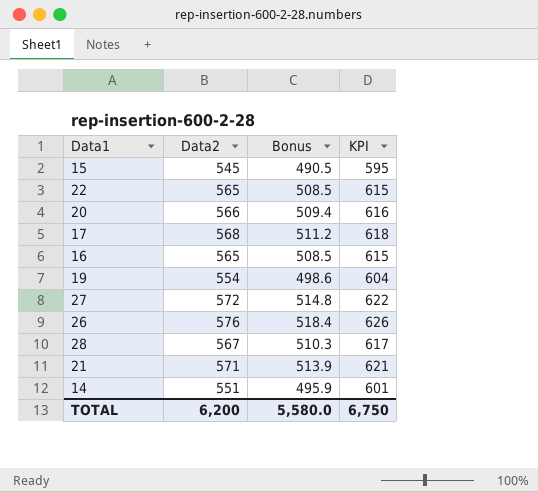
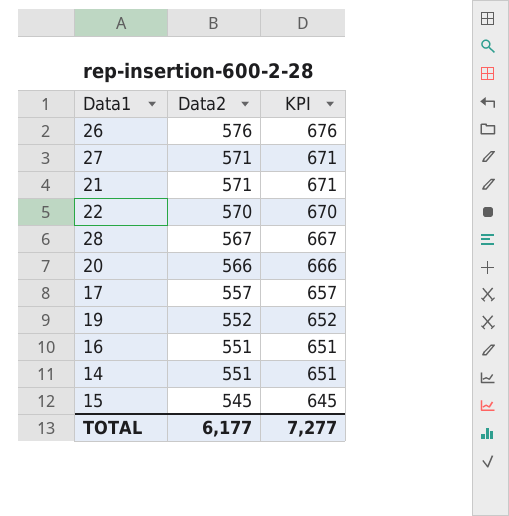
row order: none -> Data2 descending
column Bonus | formula: [Data2] * 0.9 -> none
column KPI | formula: [Data2] + 50 -> [Data2] + 100
27 | Data2: 572 -> 571
22 | Data2: 565 -> 570
17 | Data2: 568 -> 557
19 | Data2: 554 -> 552
16 | Data2: 565 -> 551
TOTAL | Data2: 6,200 -> 6,177
TOTAL | KPI: 6,750 -> 7,277

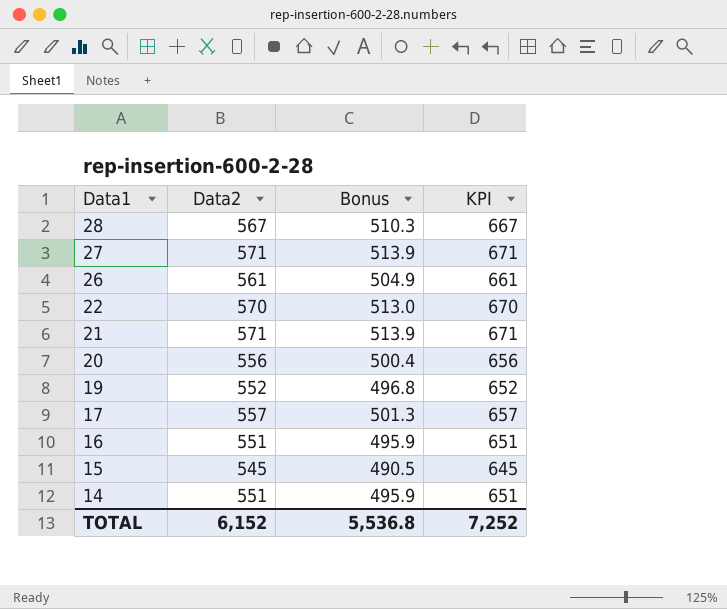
row order: Data2 descending -> Data1 descending
column Bonus | formula: none -> [Data2] * 0.9
26 | Data2: 576 -> 561
26 | KPI: 676 -> 661
20 | Data2: 566 -> 556
20 | KPI: 666 -> 656
TOTAL | Data2: 6,177 -> 6,152
TOTAL | KPI: 7,277 -> 7,252

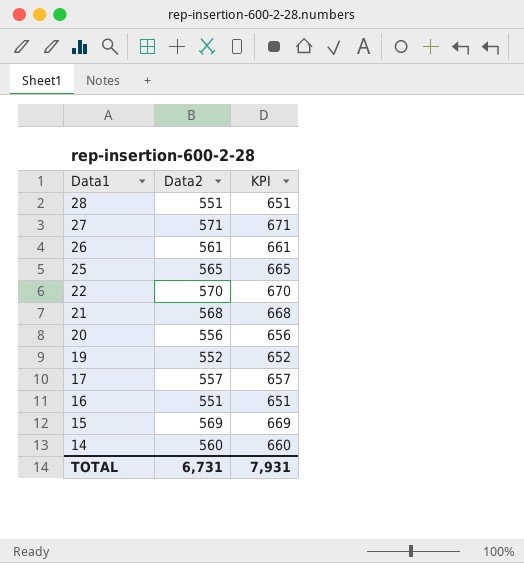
column Bonus | formula: [Data2] * 0.9 -> none
28 | Data2: 567 -> 551
28 | KPI: 667 -> 651
row 25: none -> 565 | 665
21 | Data2: 571 -> 568
21 | KPI: 671 -> 668
15 | Data2: 545 -> 569
15 | KPI: 645 -> 669
14 | Data2: 551 -> 560
14 | KPI: 651 -> 660
TOTAL | Data2: 6,152 -> 6,731
TOTAL | KPI: 7,252 -> 7,931

